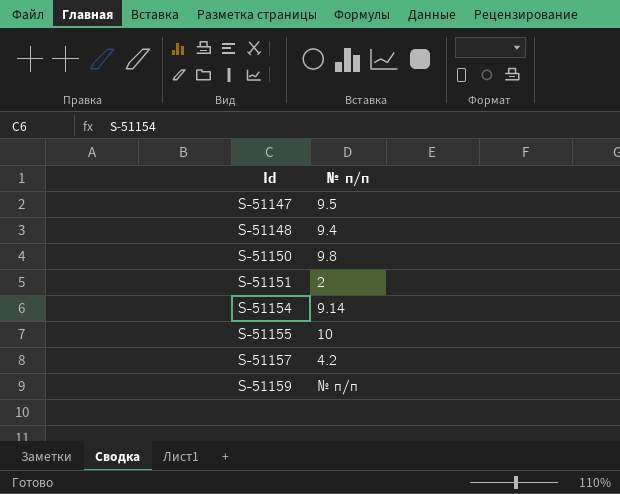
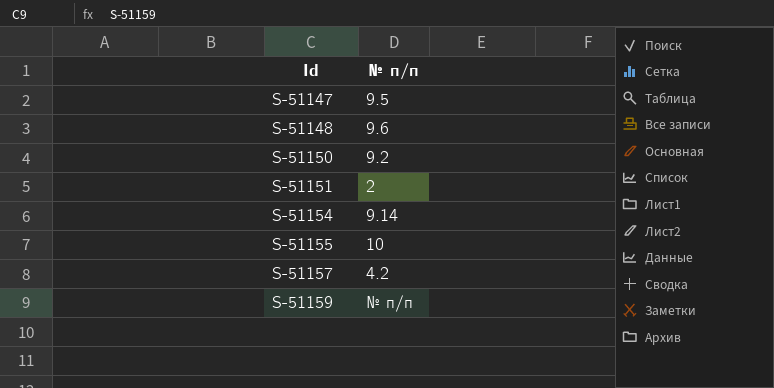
S-51148 | № п/п: 9.4 -> 9.6
S-51150 | № п/п: 9.8 -> 9.2

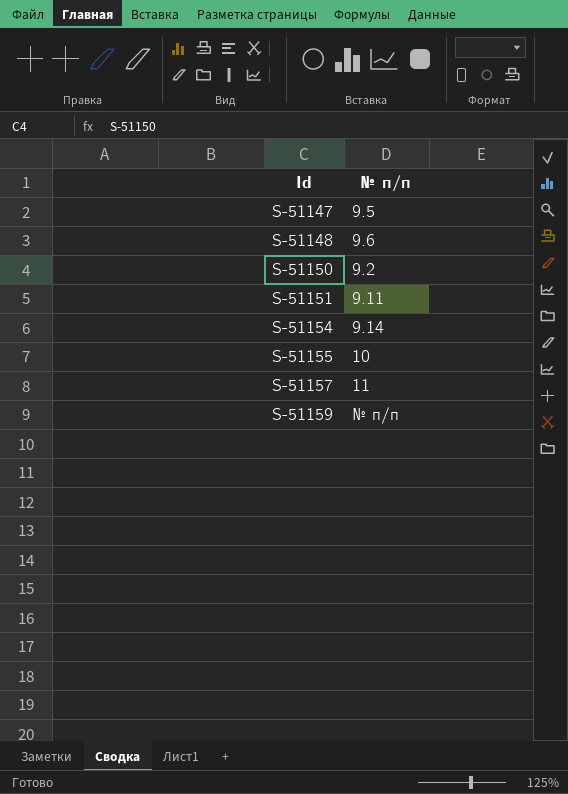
S-51151 | № п/п: 2 -> 9.11
S-51157 | № п/п: 4.2 -> 11

